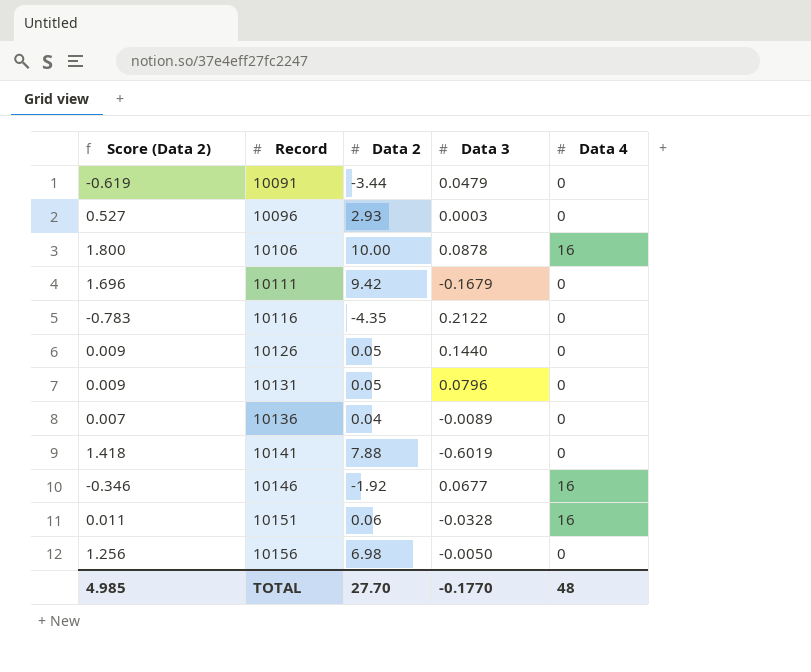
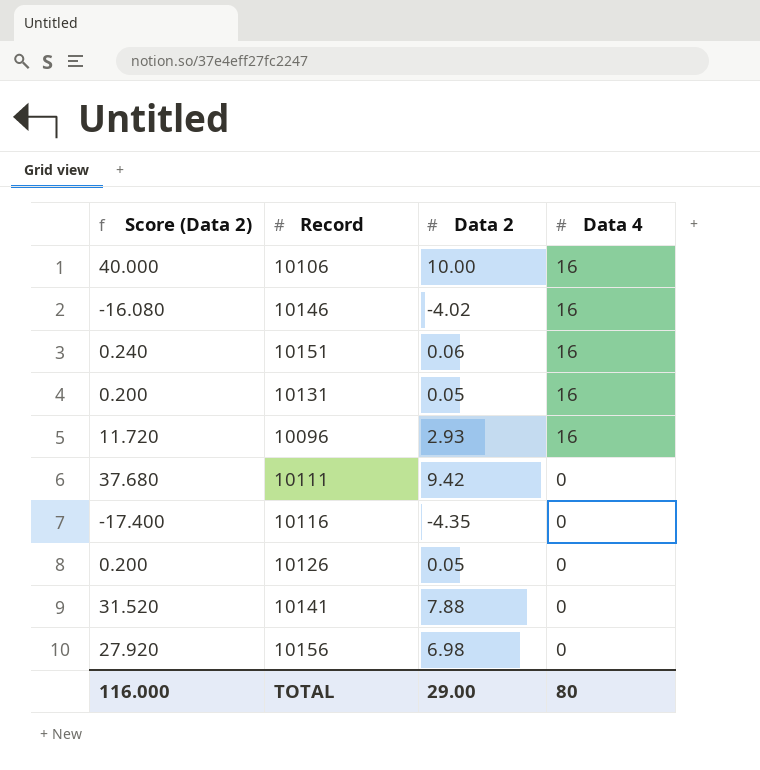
row order: Record ascending -> Data 4 descending
column Data 3 | position: 4 -> none
column Score (Data 2) | formula: [Data 2] * 0.18 -> [Data 2] * 4
row 10091: -0.619 | -3.44 | 0.0479 | 0 -> none
row 10136: 0.007 | 0.04 | -0.0089 | 0 -> none
10146 | Data 2: -1.92 -> -4.02
10131 | Data 4: 0 -> 16
10096 | Data 4: 0 -> 16
TOTAL | Score (Data 2): 4.985 -> 116.000
TOTAL | Data 2: 27.70 -> 29.00
TOTAL | Data 4: 48 -> 80

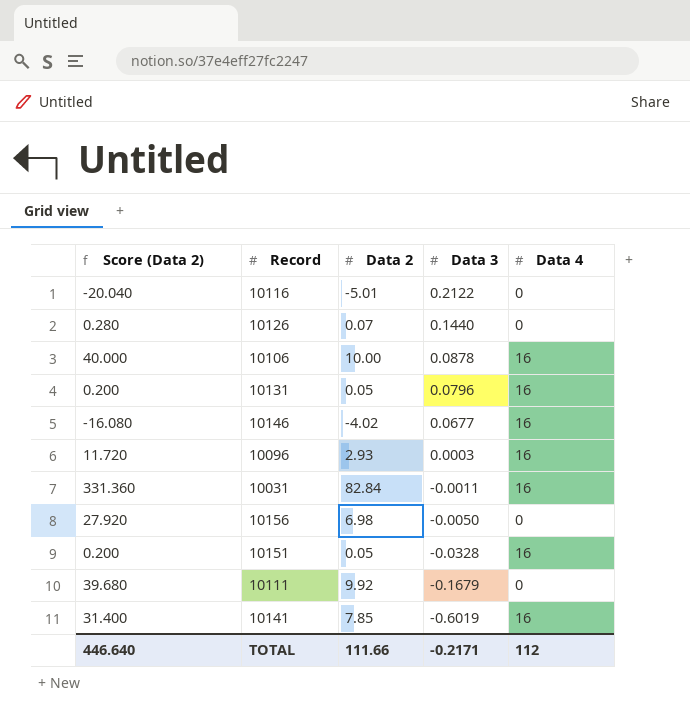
row order: Data 4 descending -> Data 3 descending
column Data 3 | position: none -> 4
10116 | Score (Data 2): -17.400 -> -20.040
10116 | Data 2: -4.35 -> -5.01
10126 | Score (Data 2): 0.200 -> 0.280
10126 | Data 2: 0.05 -> 0.07
row 10031: none -> 331.360 | 82.84 | -0.0011 | 16
10151 | Score (Data 2): 0.240 -> 0.200
10151 | Data 2: 0.06 -> 0.05
10111 | Score (Data 2): 37.680 -> 39.680
10111 | Data 2: 9.42 -> 9.92
10141 | Score (Data 2): 31.520 -> 31.400
10141 | Data 2: 7.88 -> 7.85
10141 | Data 4: 0 -> 16
TOTAL | Score (Data 2): 116.000 -> 446.640
TOTAL | Data 2: 29.00 -> 111.66
TOTAL | Data 4: 80 -> 112

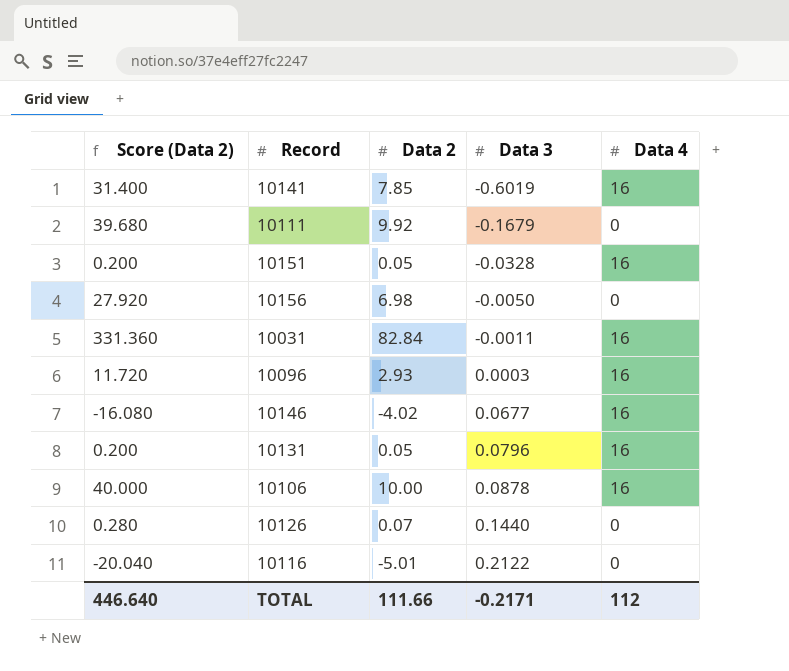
row order: Data 3 descending -> Data 3 ascending

